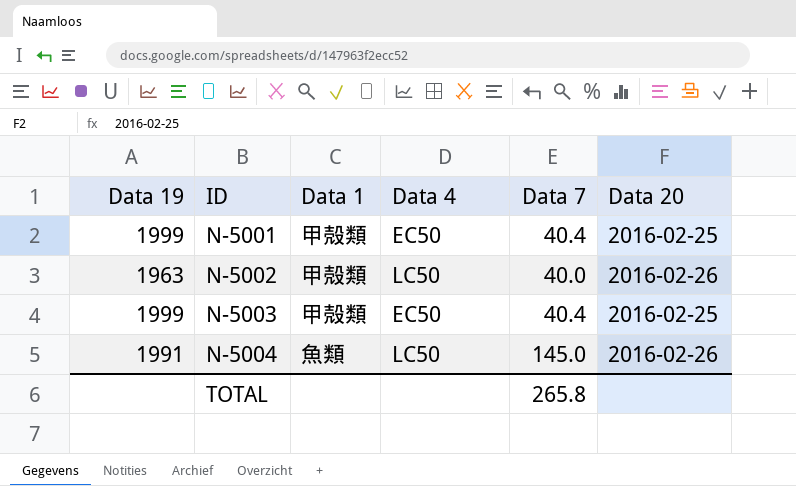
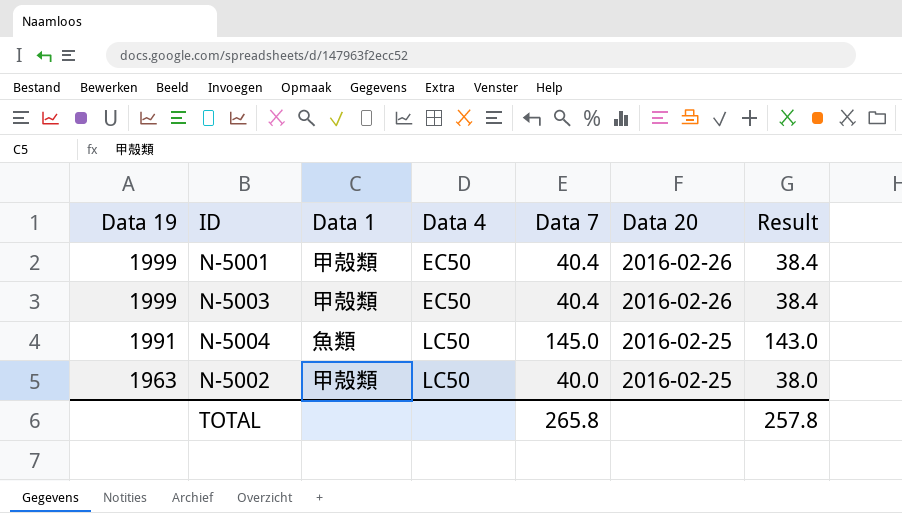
row order: ID ascending -> Data 19 descending
column Result | formula: none -> [Data 7] - 2
N-5001 | Data 20: 2016-02-25 -> 2016-02-26
N-5003 | Data 20: 2016-02-25 -> 2016-02-26
N-5004 | Data 20: 2016-02-26 -> 2016-02-25
N-5002 | Data 20: 2016-02-26 -> 2016-02-25

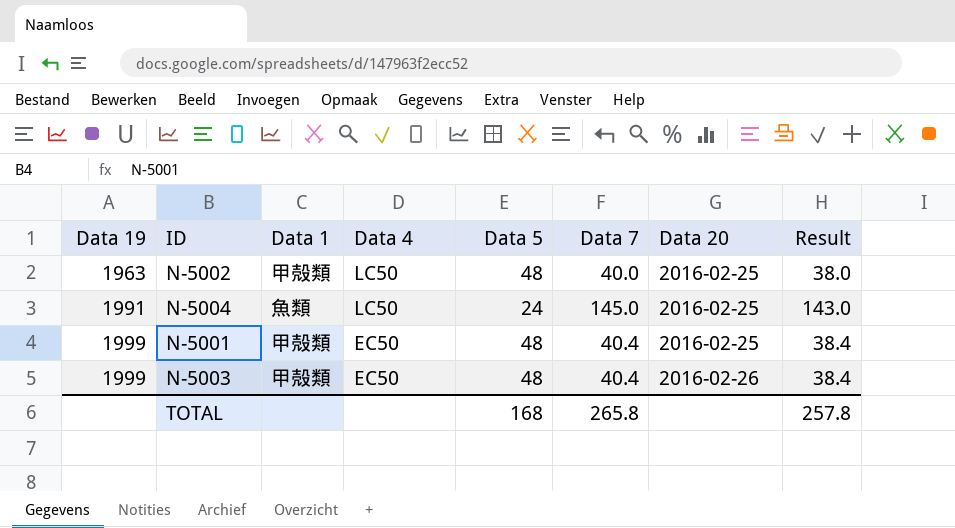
row order: Data 19 descending -> Data 19 ascending
column Data 5 | position: none -> 5
N-5001 | Data 20: 2016-02-26 -> 2016-02-25

